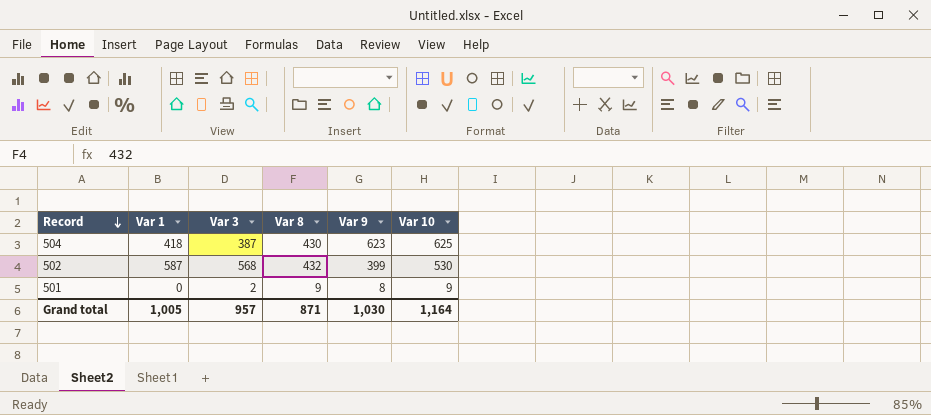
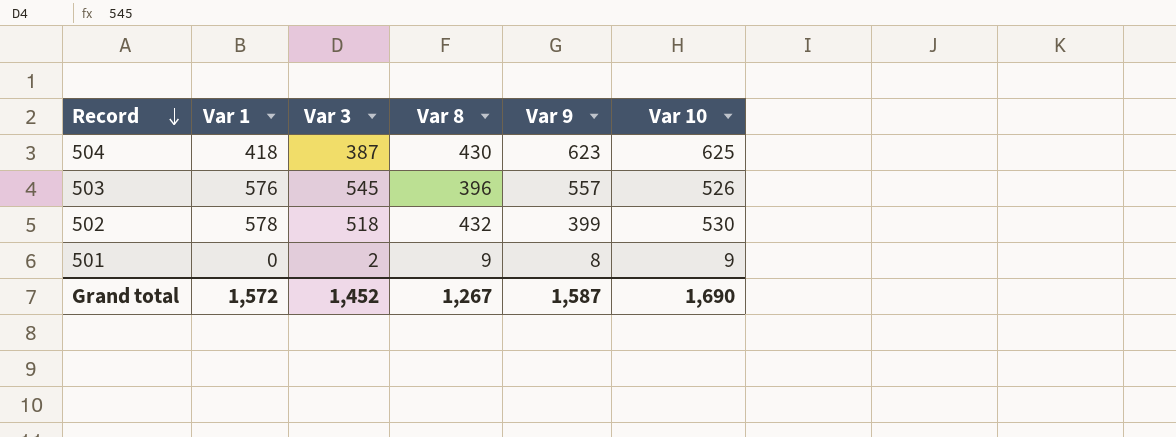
row 503: none -> 576 | 545 | 396 | 557 | 526
502 | Var 1: 587 -> 578
502 | Var 3: 568 -> 518
Grand total | Var 1: 1,005 -> 1,572
Grand total | Var 3: 957 -> 1,452
Grand total | Var 8: 871 -> 1,267
Grand total | Var 9: 1,030 -> 1,587
Grand total | Var 10: 1,164 -> 1,690

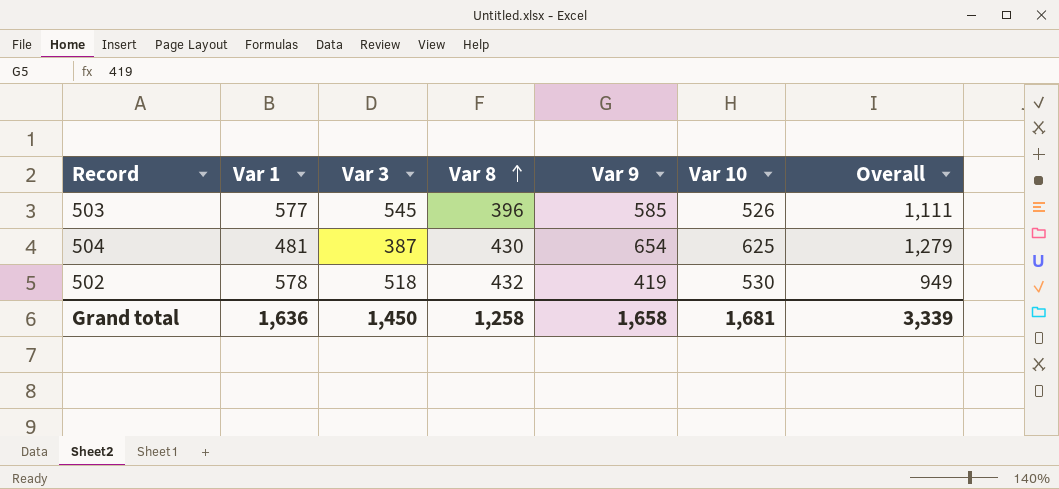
row order: Record descending -> Var 8 ascending
column Overall | formula: none -> [Var 9] + [Var 10]
row 501: 0 | 2 | 9 | 8 | 9 -> none
503 | Var 1: 576 -> 577
503 | Var 9: 557 -> 585
504 | Var 1: 418 -> 481
504 | Var 9: 623 -> 654
502 | Var 9: 399 -> 419
Grand total | Var 1: 1,572 -> 1,636
Grand total | Var 3: 1,452 -> 1,450
Grand total | Var 8: 1,267 -> 1,258
Grand total | Var 9: 1,587 -> 1,658
Grand total | Var 10: 1,690 -> 1,681

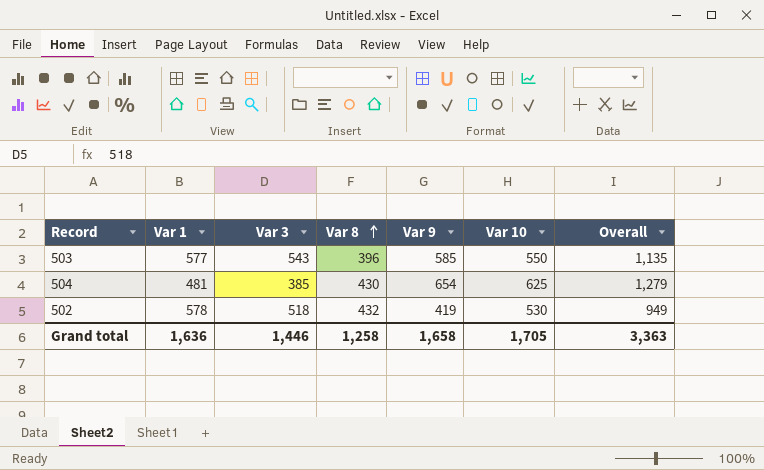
503 | Var 3: 545 -> 543
503 | Var 10: 526 -> 550
503 | Overall: 1,111 -> 1,135
504 | Var 3: 387 -> 385
Grand total | Var 3: 1,450 -> 1,446
Grand total | Var 10: 1,681 -> 1,705
Grand total | Overall: 3,339 -> 3,363

